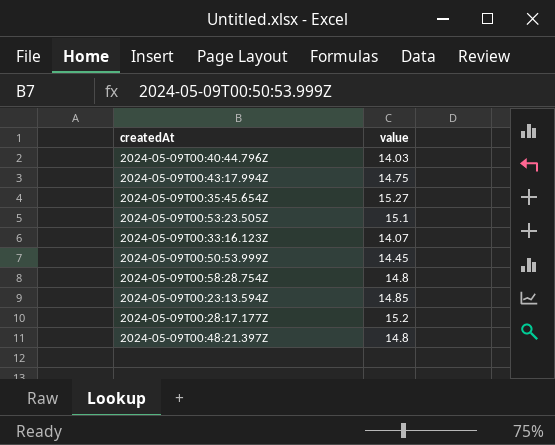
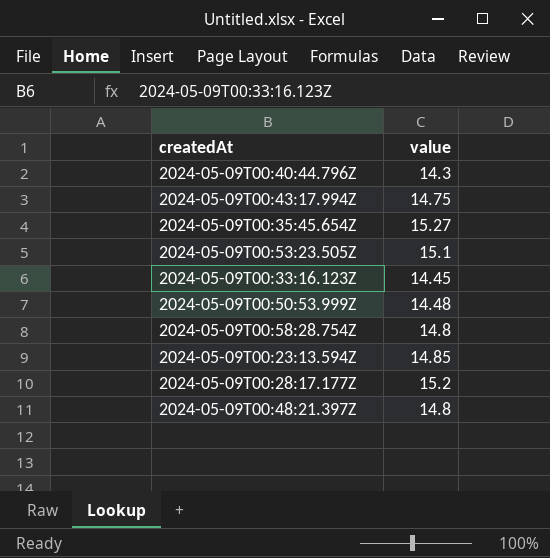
2024-05-09T00:40:44.796Z | value: 14.03 -> 14.3
2024-05-09T00:33:16.123Z | value: 14.07 -> 14.45
2024-05-09T00:50:53.999Z | value: 14.45 -> 14.48

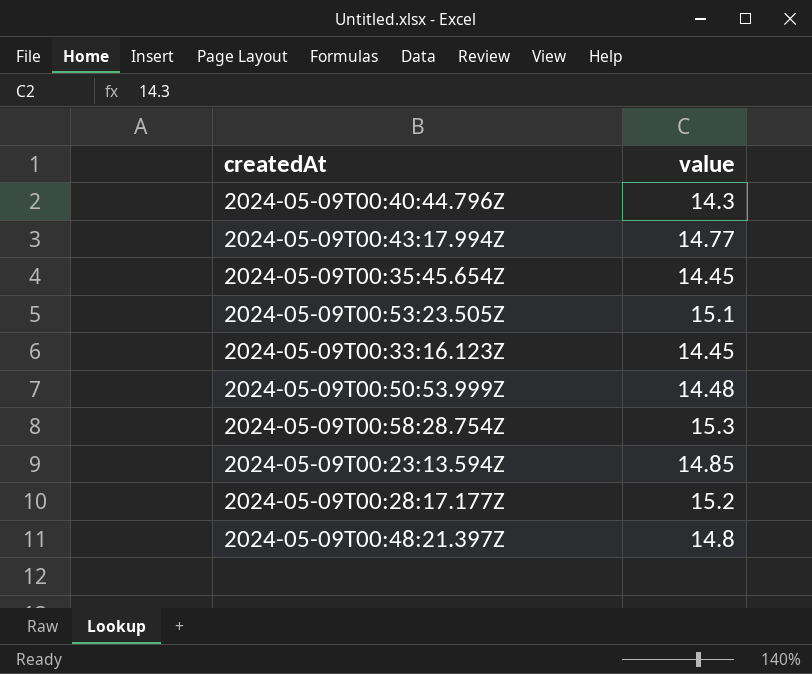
2024-05-09T00:43:17.994Z | value: 14.75 -> 14.77
2024-05-09T00:35:45.654Z | value: 15.27 -> 14.45
2024-05-09T00:58:28.754Z | value: 14.8 -> 15.3

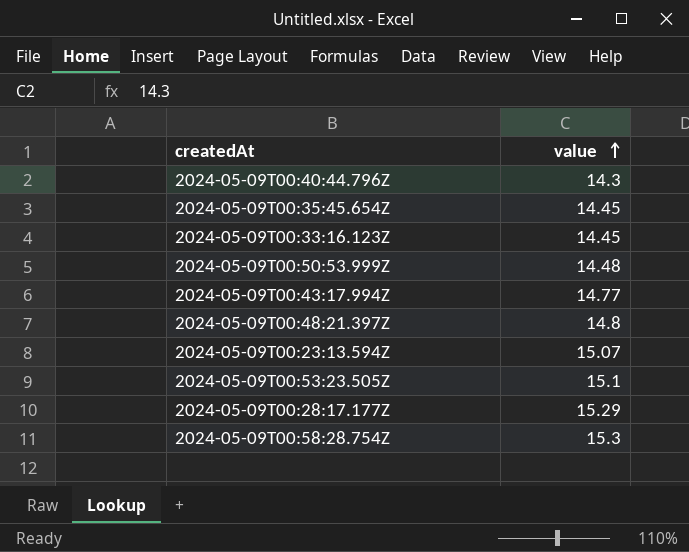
row order: none -> value ascending
2024-05-09T00:23:13.594Z | value: 14.85 -> 15.07
2024-05-09T00:28:17.177Z | value: 15.2 -> 15.29

